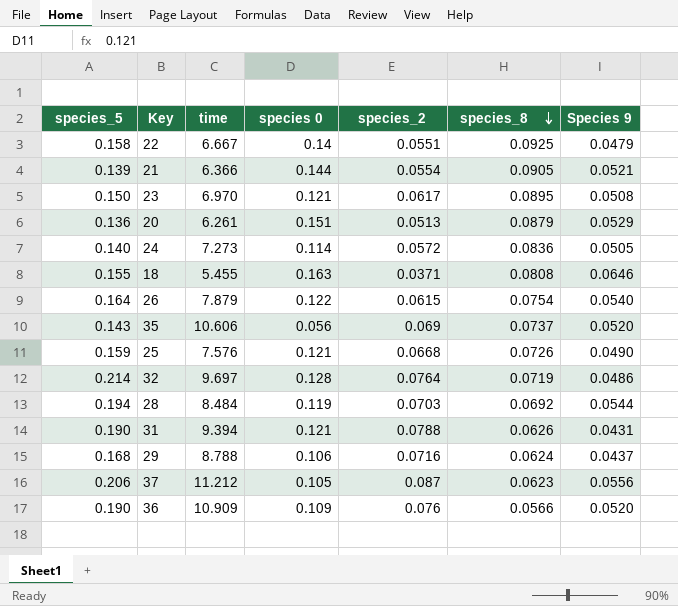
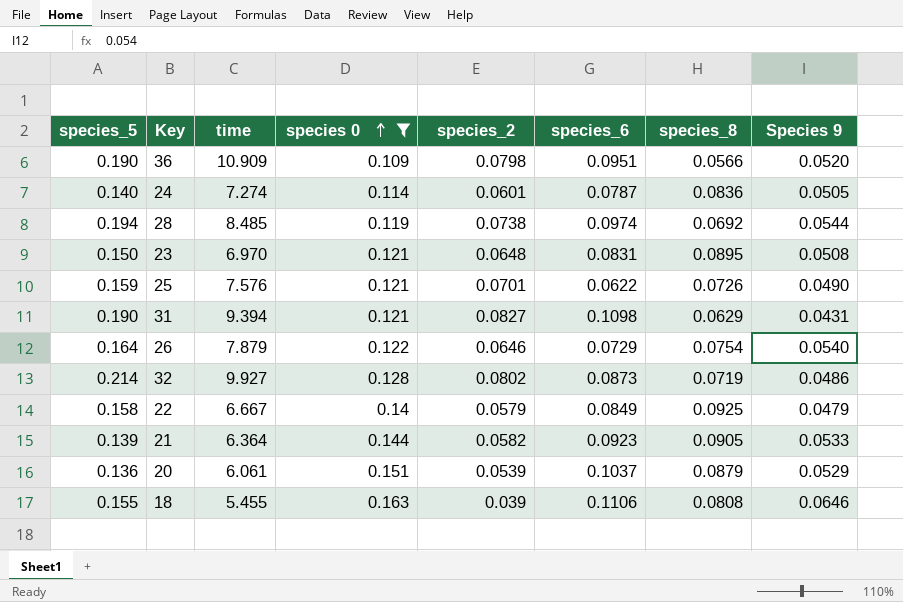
filter: none -> species 0 >= 0.109
row order: species_8 descending -> species 0 ascending
column species_6 | position: none -> 6
36 | species_2: 0.076 -> 0.0798
24 | time: 7.273 -> 7.274
24 | species_2: 0.0572 -> 0.0601
28 | time: 8.484 -> 8.485
28 | species_2: 0.0703 -> 0.0738
23 | species_2: 0.0617 -> 0.0648
25 | species_2: 0.0668 -> 0.0701
31 | species_2: 0.0788 -> 0.0827
31 | species_8: 0.0626 -> 0.0629
26 | species_2: 0.0615 -> 0.0646
32 | time: 9.697 -> 9.927
32 | species_2: 0.0764 -> 0.0802
22 | species_2: 0.0551 -> 0.0579
21 | time: 6.366 -> 6.364
21 | species_2: 0.0554 -> 0.0582
21 | Species 9: 0.0521 -> 0.0533
20 | time: 6.261 -> 6.061
20 | species_2: 0.0513 -> 0.0539
18 | species_2: 0.0371 -> 0.039

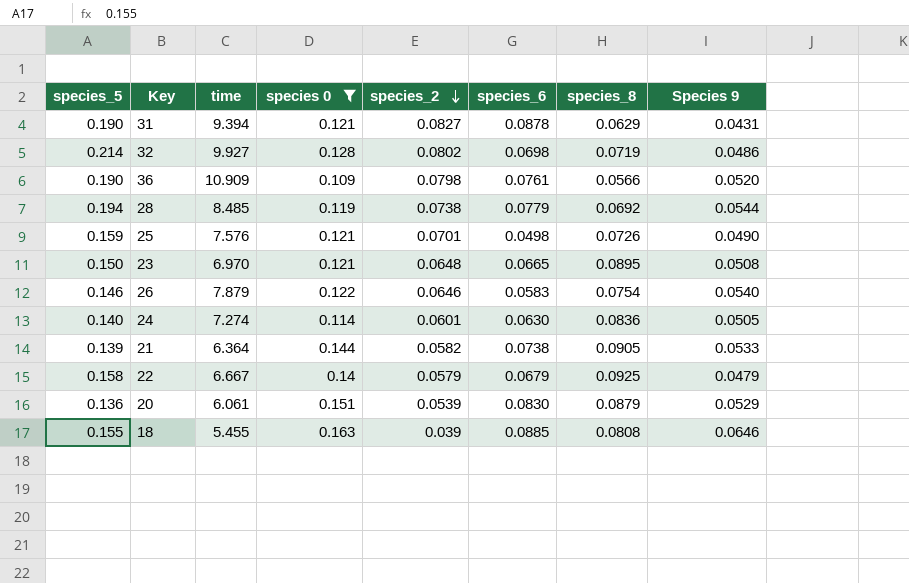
row order: species 0 ascending -> species_2 descending
31 | species_6: 0.1098 -> 0.0878
32 | species_6: 0.0873 -> 0.0698
36 | species_6: 0.0951 -> 0.0761
28 | species_6: 0.0974 -> 0.0779
25 | species_6: 0.0622 -> 0.0498
23 | species_6: 0.0831 -> 0.0665
26 | species_5: 0.164 -> 0.146
26 | species_6: 0.0729 -> 0.0583
24 | species_6: 0.0787 -> 0.0630
21 | species_6: 0.0923 -> 0.0738
22 | species_6: 0.0849 -> 0.0679
20 | species_6: 0.1037 -> 0.0830
18 | species_6: 0.1106 -> 0.0885

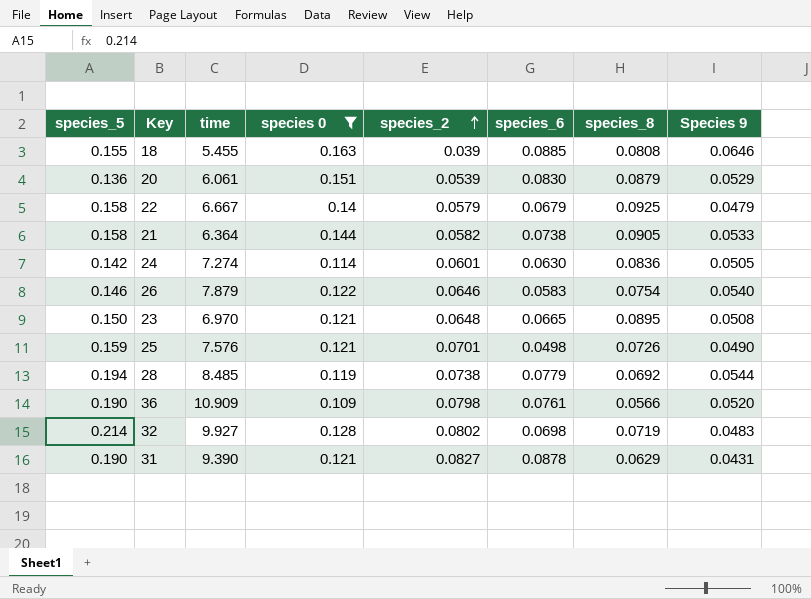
row order: species_2 descending -> species_2 ascending
21 | species_5: 0.139 -> 0.158
24 | species_5: 0.140 -> 0.142
32 | Species 9: 0.0486 -> 0.0483
31 | time: 9.394 -> 9.390

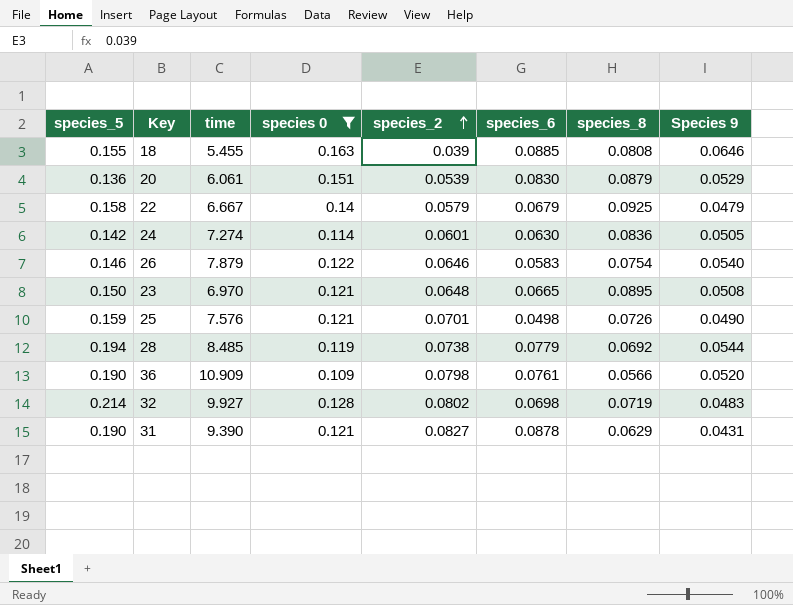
row 21: 0.158 | 6.364 | 0.144 | 0.0582 | 0.0738 | 0.0905 | 0.0533 -> none

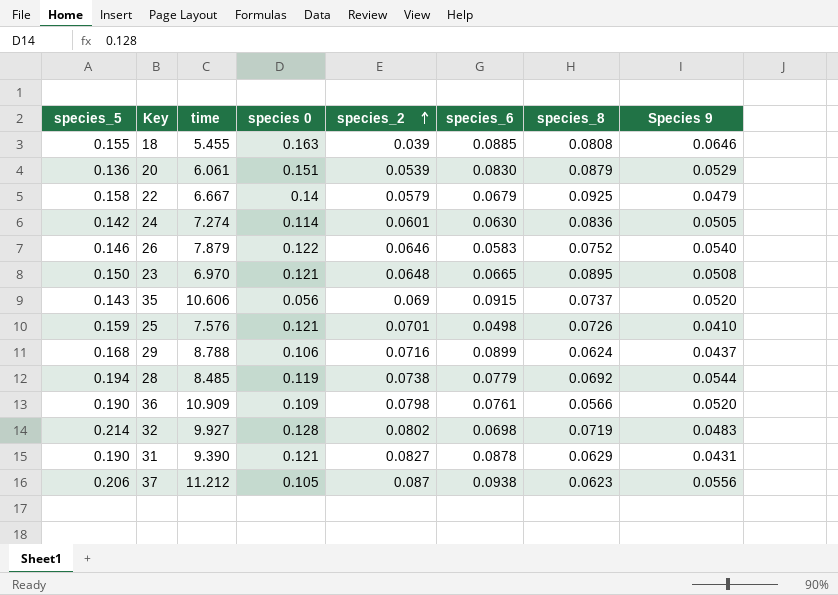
filter: species 0 >= 0.109 -> none
26 | species_8: 0.0754 -> 0.0752
25 | Species 9: 0.0490 -> 0.0410

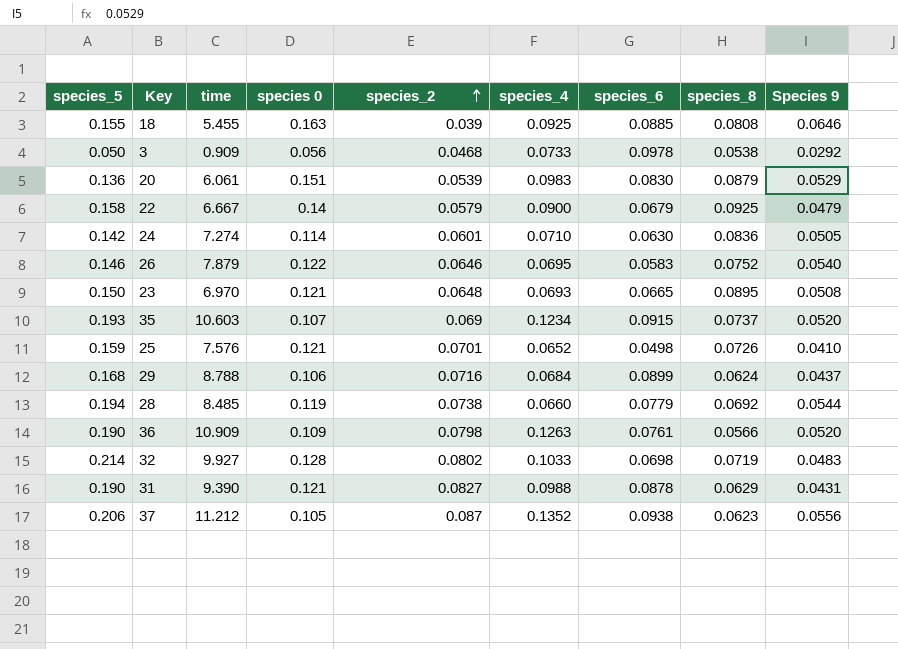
column species_4 | position: none -> 6
row 3: none -> 0.050 | 0.909 | 0.056 | 0.0468 | 0.0733 | 0.0978 | 0.0538 | 0.0292
35 | species_5: 0.143 -> 0.193
35 | time: 10.606 -> 10.603
35 | species 0: 0.056 -> 0.107

